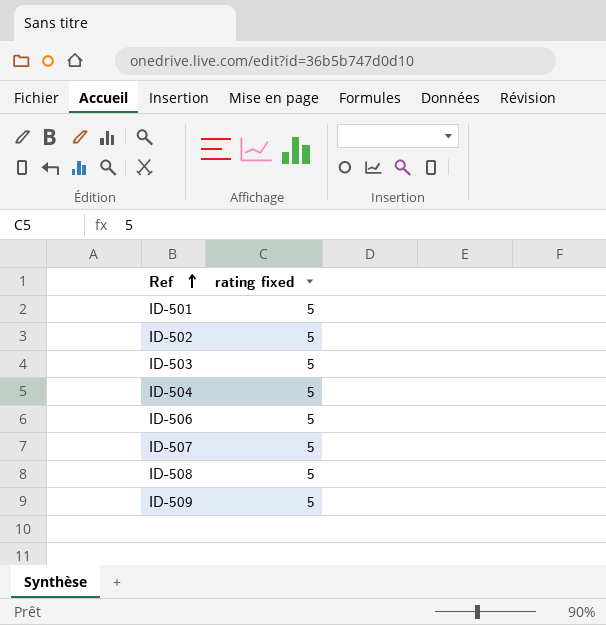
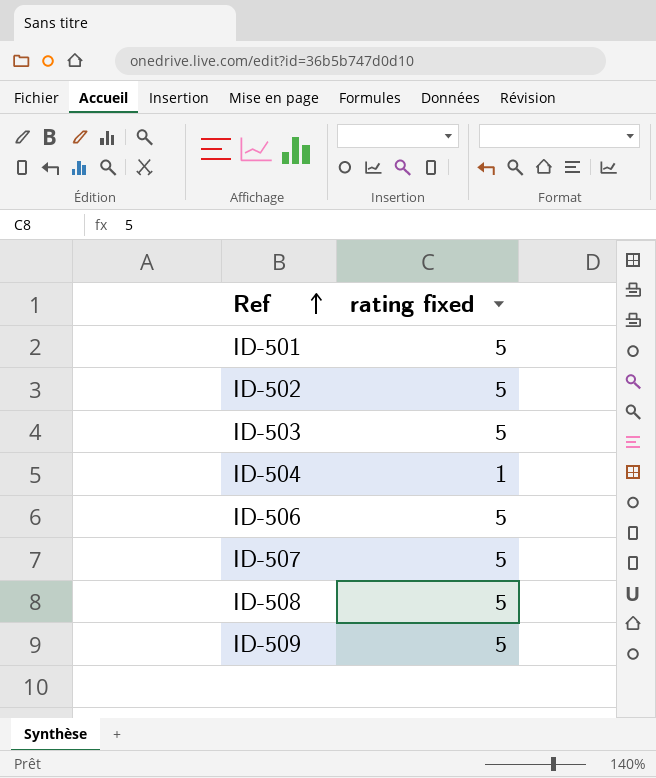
ID-504 | rating fixed: 5 -> 1

